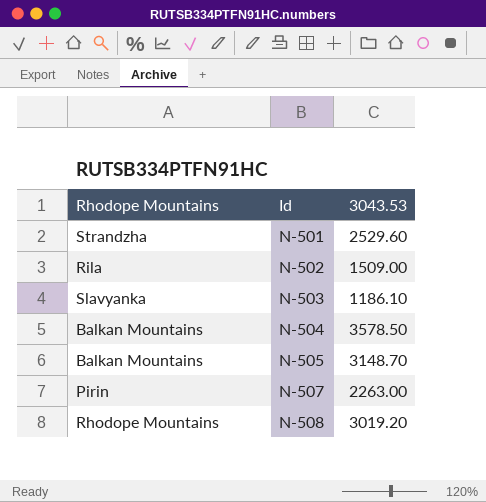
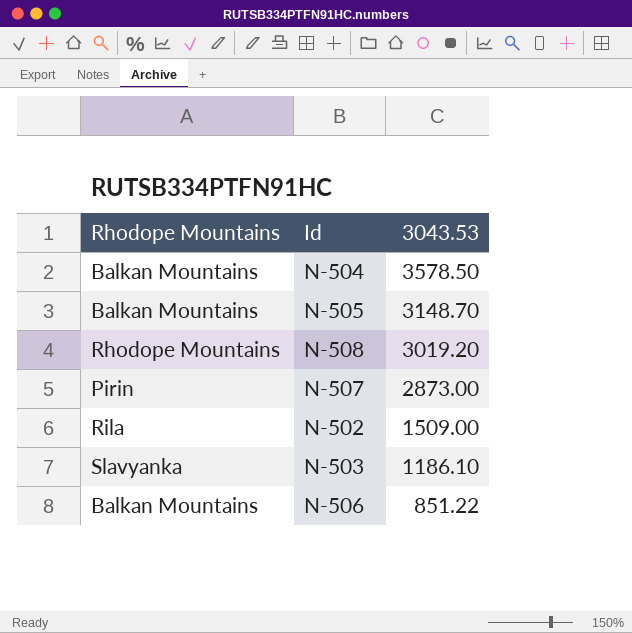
row order: Id ascending -> 3043.53 descending
row N-501: Strandzha | 2529.60 -> none
N-507 | 3043.53: 2263.00 -> 2873.00
row N-506: none -> Balkan Mountains | 851.22

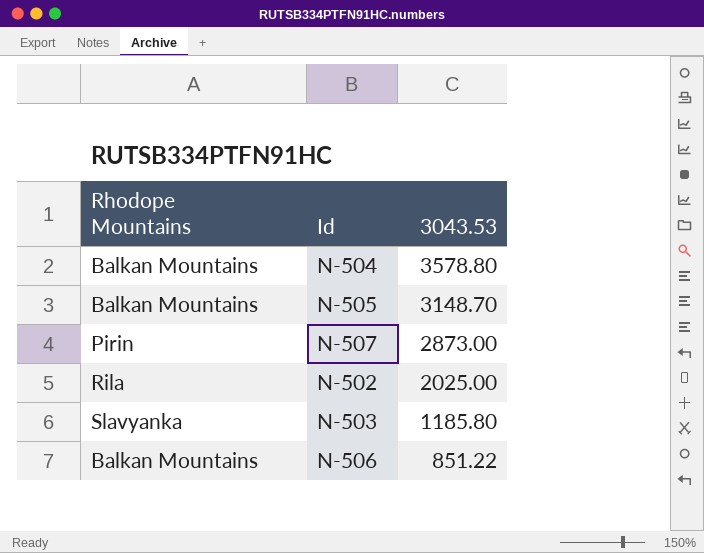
row N-508: Rhodope Mountains | 3019.20 -> none
N-504 | 3043.53: 3578.50 -> 3578.80
N-502 | 3043.53: 1509.00 -> 2025.00
N-503 | 3043.53: 1186.10 -> 1185.80

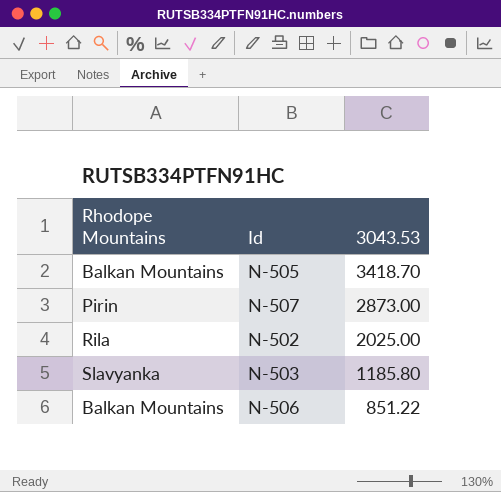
row N-504: Balkan Mountains | 3578.80 -> none
N-505 | 3043.53: 3148.70 -> 3418.70

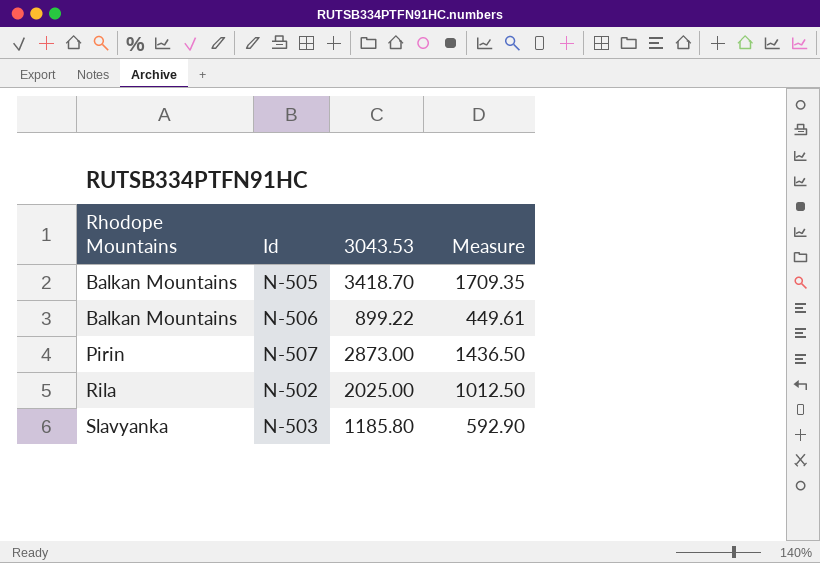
row order: 3043.53 descending -> Rhodope Mountains ascending
column Measure | formula: none -> [3043.53] * 0.5
N-506 | 3043.53: 851.22 -> 899.22

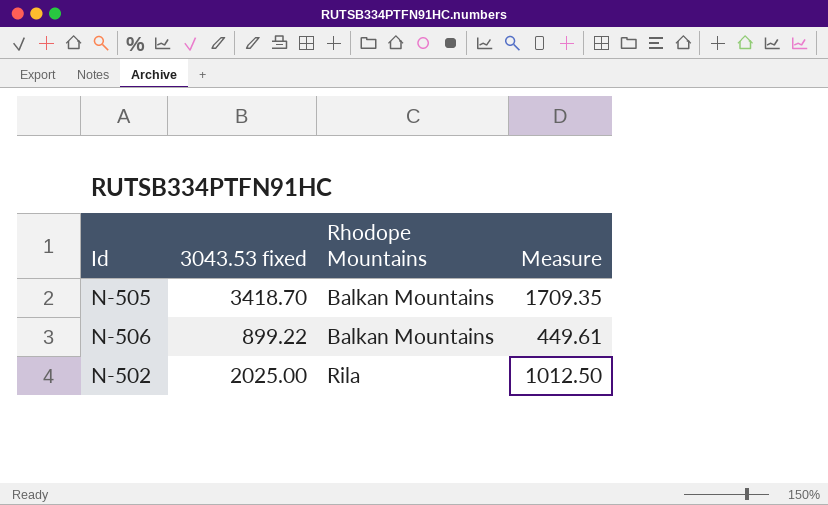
column name: 3043.53 -> 3043.53 fixed
column Rhodope Mountains | position: 1 -> 3
row N-507: Pirin | 2873.00 | 1436.50 -> none
row N-503: Slavyanka | 1185.80 | 592.90 -> none

